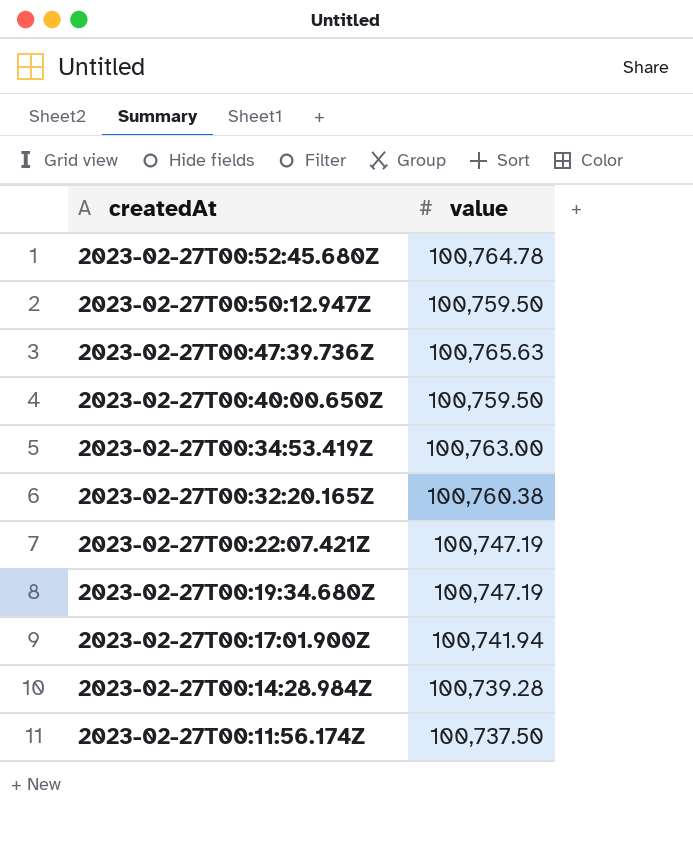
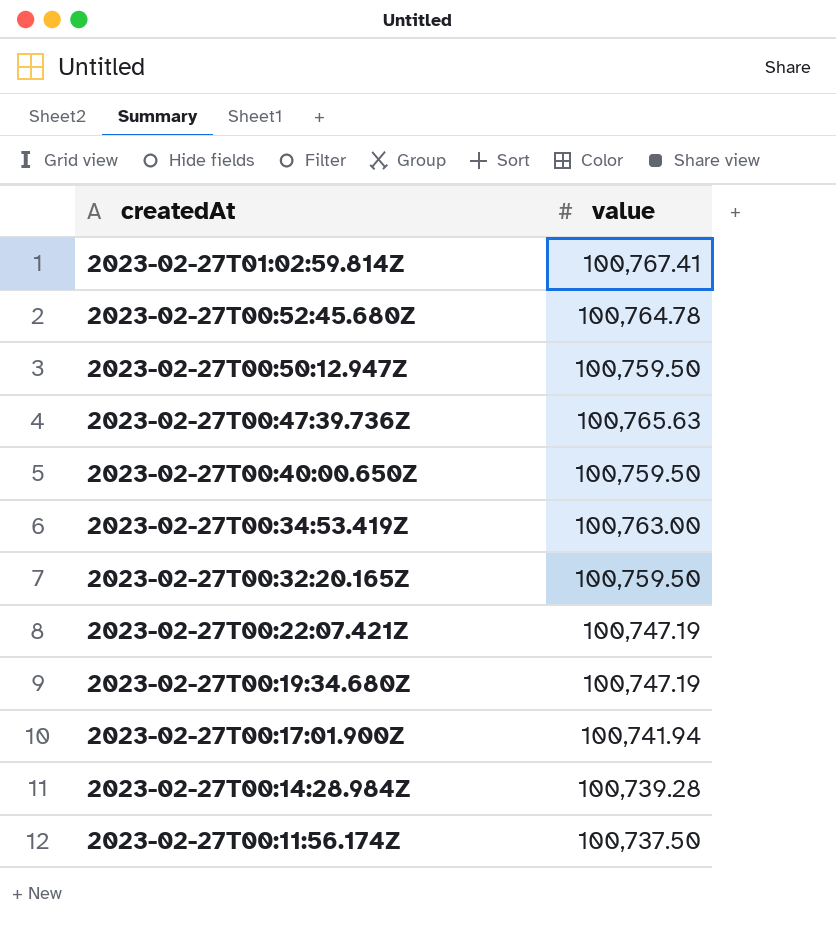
row 2023-02-27T01:02:59.814Z: none -> 100,767.41
2023-02-27T00:32:20.165Z | value: 100,760.38 -> 100,759.50

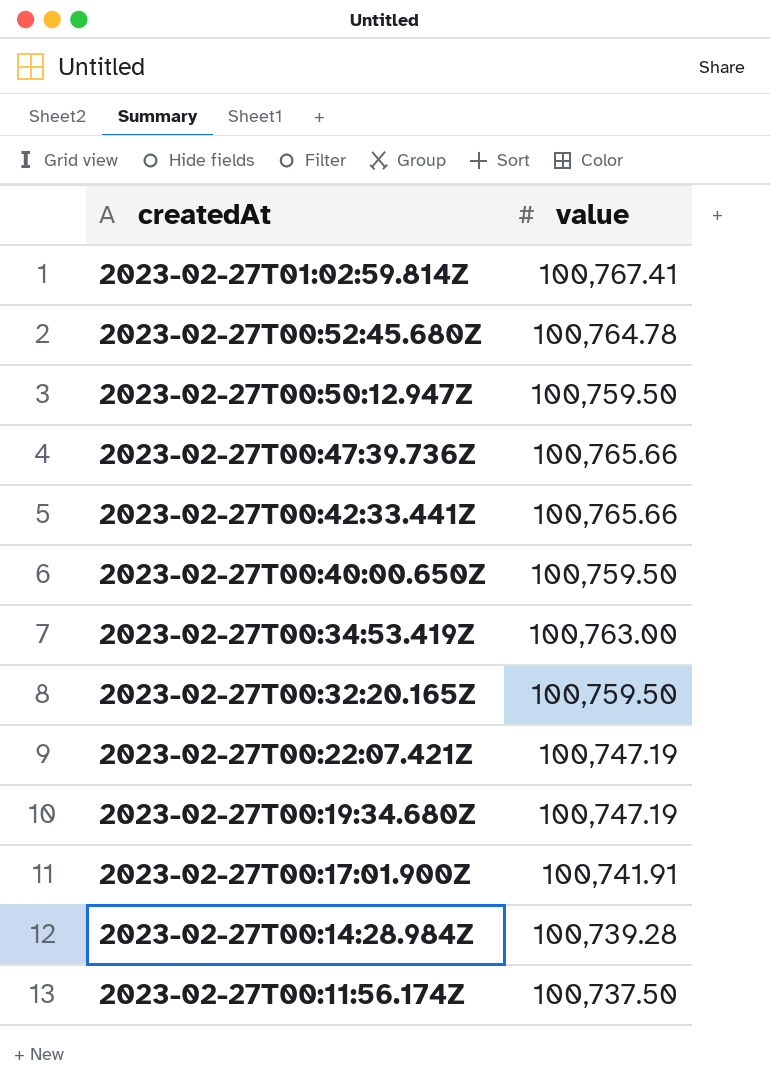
2023-02-27T00:47:39.736Z | value: 100,765.63 -> 100,765.66
row 2023-02-27T00:42:33.441Z: none -> 100,765.66
2023-02-27T00:17:01.900Z | value: 100,741.94 -> 100,741.91

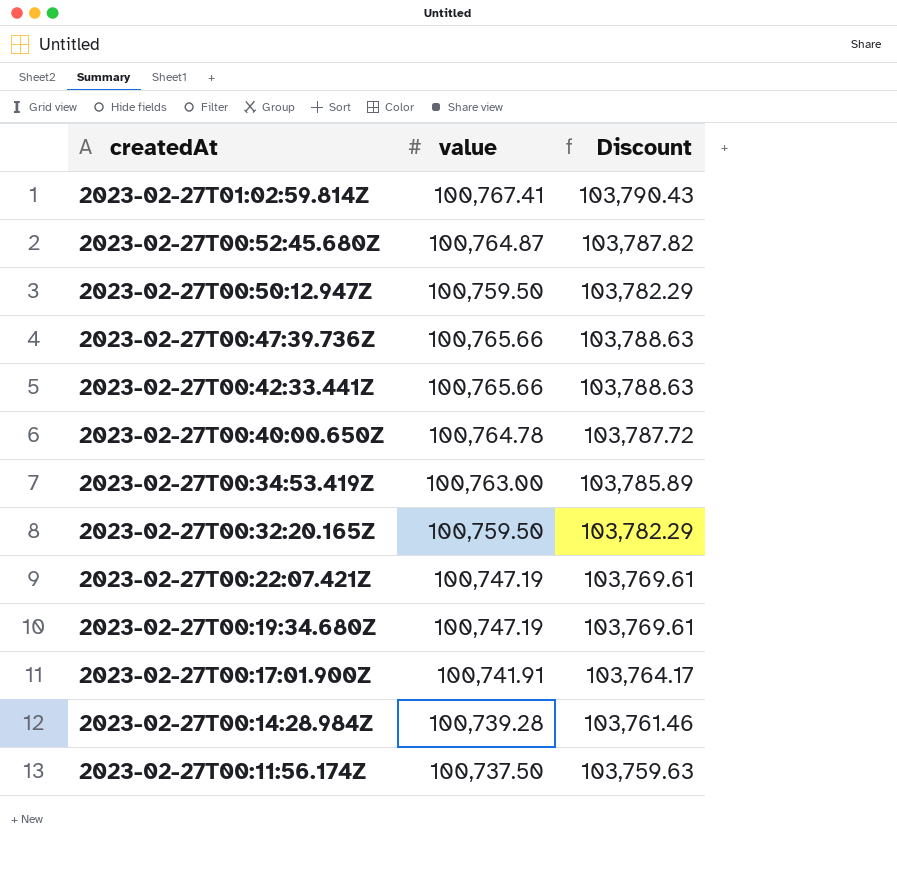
column Discount | formula: none -> [value] * 1.03
2023-02-27T00:52:45.680Z | value: 100,764.78 -> 100,764.87
2023-02-27T00:40:00.650Z | value: 100,759.50 -> 100,764.78

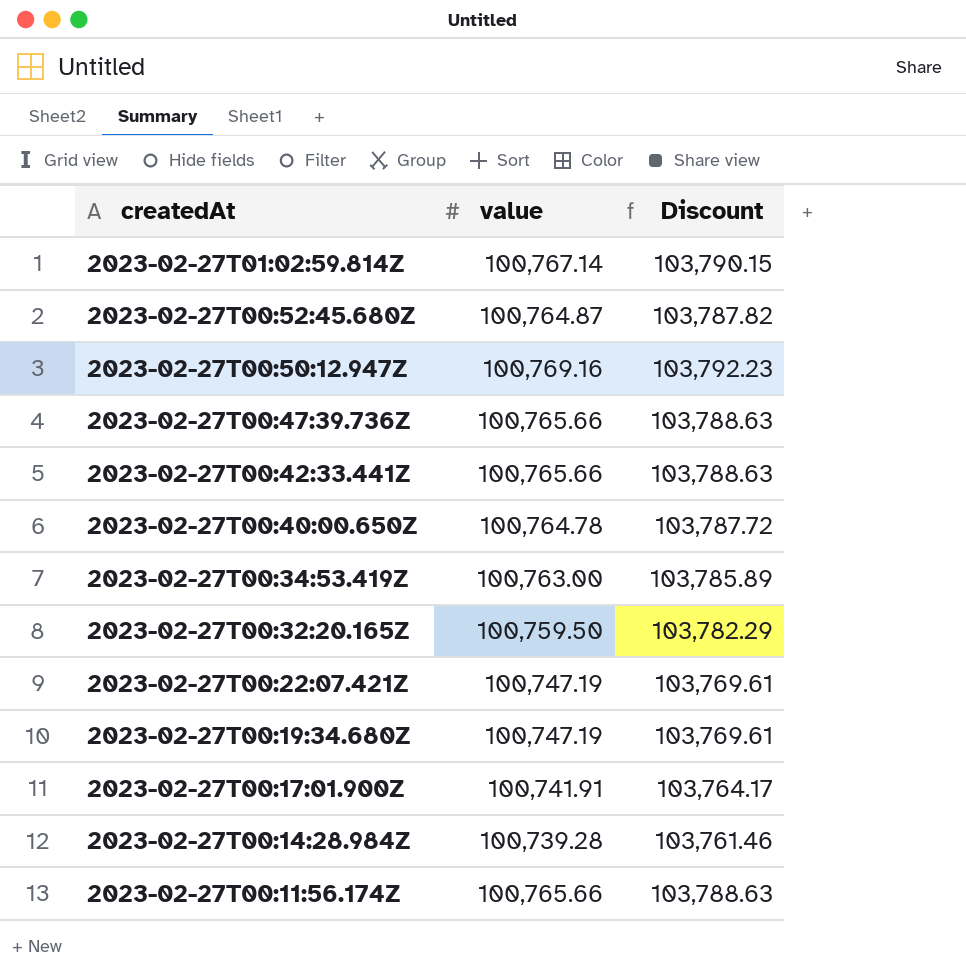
2023-02-27T01:02:59.814Z | value: 100,767.41 -> 100,767.14
2023-02-27T01:02:59.814Z | Discount: 103,790.43 -> 103,790.15
2023-02-27T00:50:12.947Z | value: 100,759.50 -> 100,769.16
2023-02-27T00:50:12.947Z | Discount: 103,782.29 -> 103,792.23
2023-02-27T00:11:56.174Z | value: 100,737.50 -> 100,765.66
2023-02-27T00:11:56.174Z | Discount: 103,759.63 -> 103,788.63

